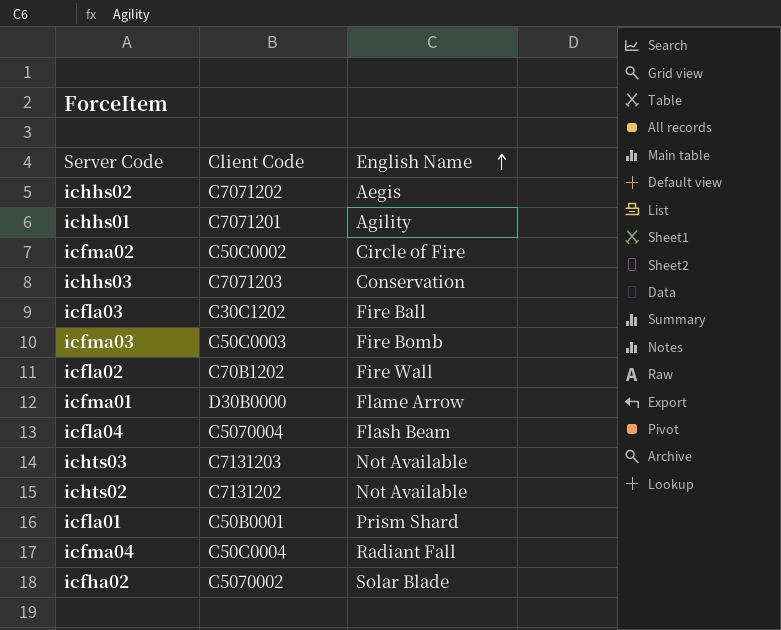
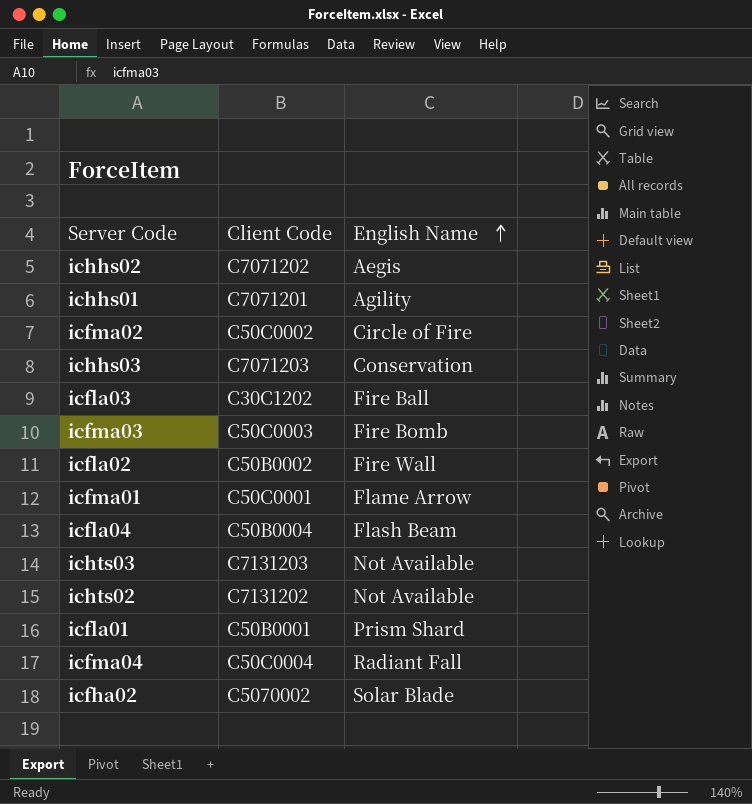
icfla02 | Client Code: C70B1202 -> C50B0002
icfma01 | Client Code: D30B0000 -> C50C0001
icfla04 | Client Code: C5070004 -> C50B0004

